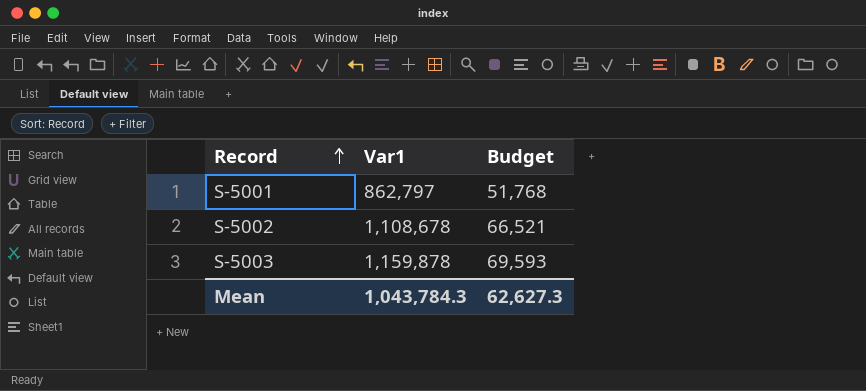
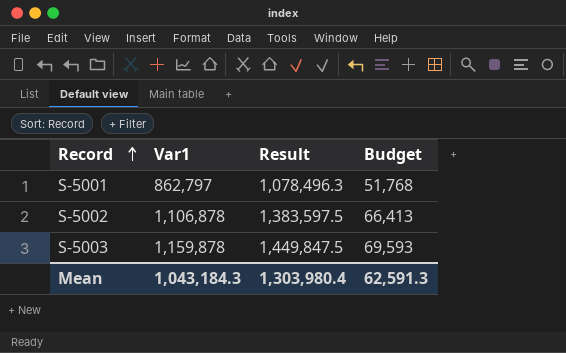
column Result | formula: none -> [Var1] * 1.25
S-5002 | Var1: 1,108,678 -> 1,106,878
S-5002 | Budget: 66,521 -> 66,413
Mean | Var1: 1,043,784.3 -> 1,043,184.3
Mean | Budget: 62,627.3 -> 62,591.3

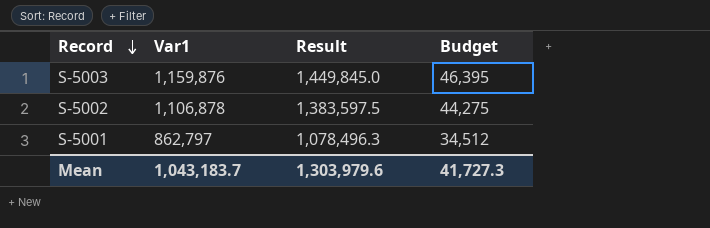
row order: Record ascending -> Record descending
column Budget | formula: [Var1] * 0.06 -> [Var1] * 0.04
S-5003 | Var1: 1,159,878 -> 1,159,876
S-5003 | Result: 1,449,847.5 -> 1,449,845.0
Mean | Var1: 1,043,184.3 -> 1,043,183.7
Mean | Result: 1,303,980.4 -> 1,303,979.6
Mean | Budget: 62,591.3 -> 41,727.3

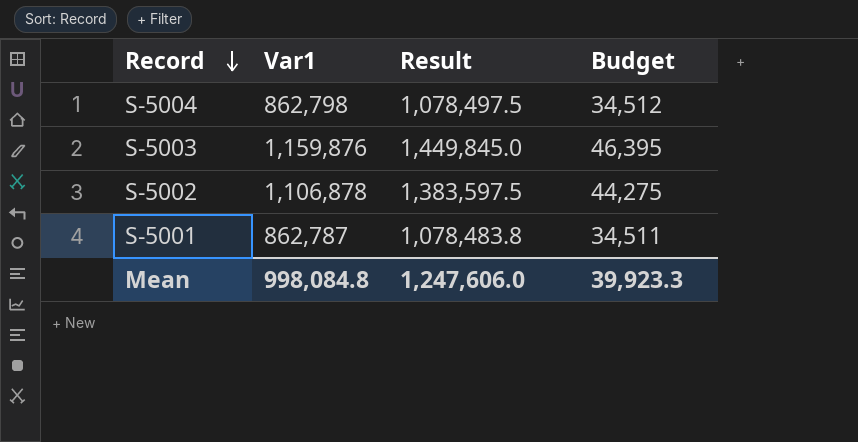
row S-5004: none -> 862,798 | 1,078,497.5 | 34,512
S-5001 | Var1: 862,797 -> 862,787
S-5001 | Result: 1,078,496.3 -> 1,078,483.8
S-5001 | Budget: 34,512 -> 34,511
Mean | Var1: 1,043,183.7 -> 998,084.8
Mean | Result: 1,303,979.6 -> 1,247,606.0
Mean | Budget: 41,727.3 -> 39,923.3

